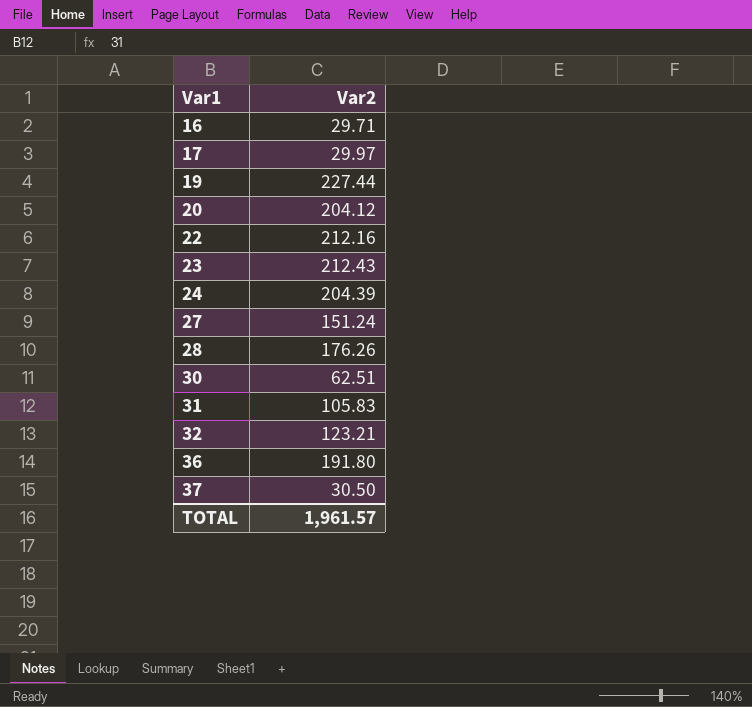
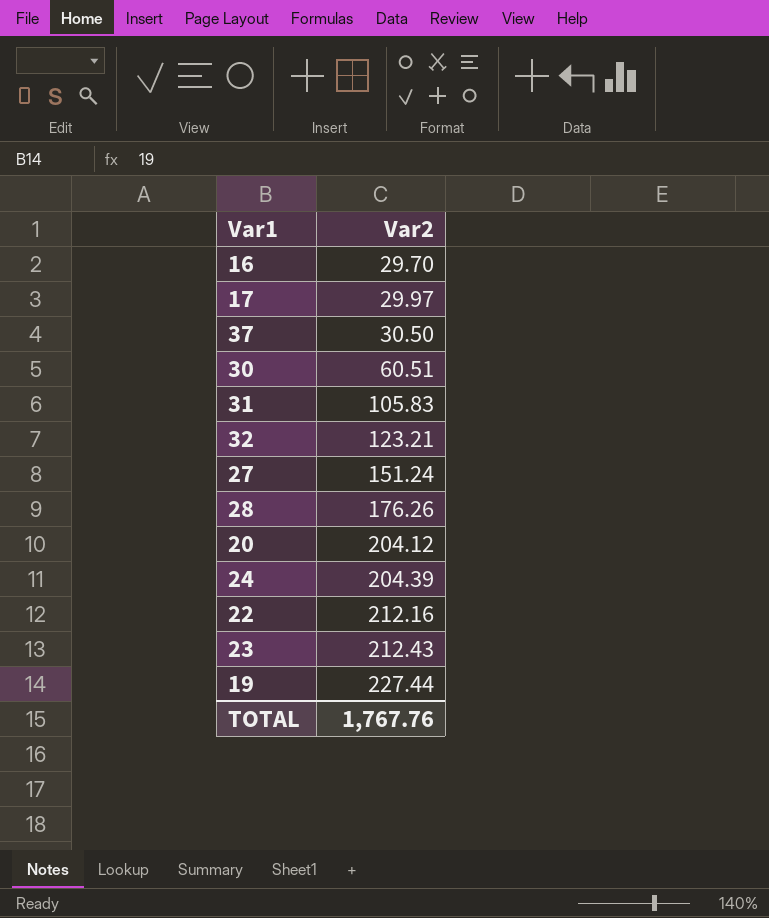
row order: Var1 ascending -> Var2 ascending
row 36: 191.80 -> none
16 | Var2: 29.71 -> 29.70
30 | Var2: 62.51 -> 60.51
TOTAL | Var2: 1,961.57 -> 1,767.76

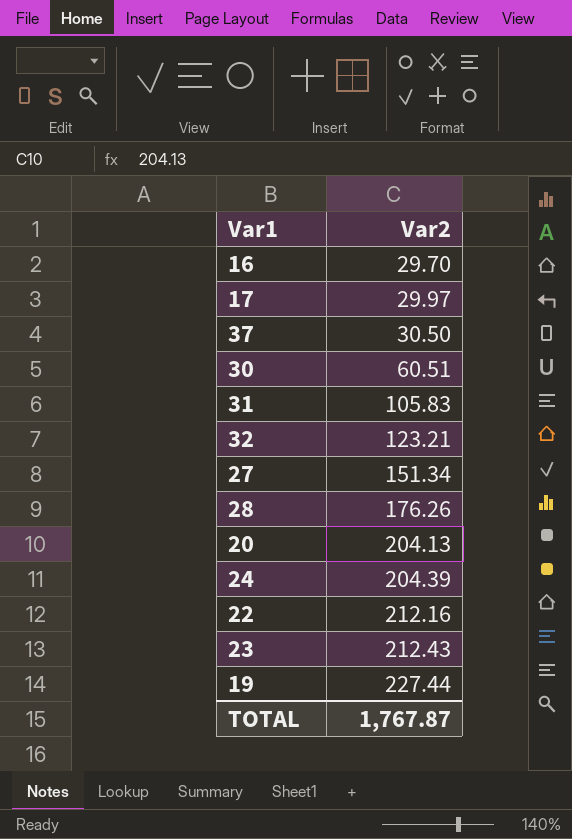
27 | Var2: 151.24 -> 151.34
20 | Var2: 204.12 -> 204.13
TOTAL | Var2: 1,767.76 -> 1,767.87

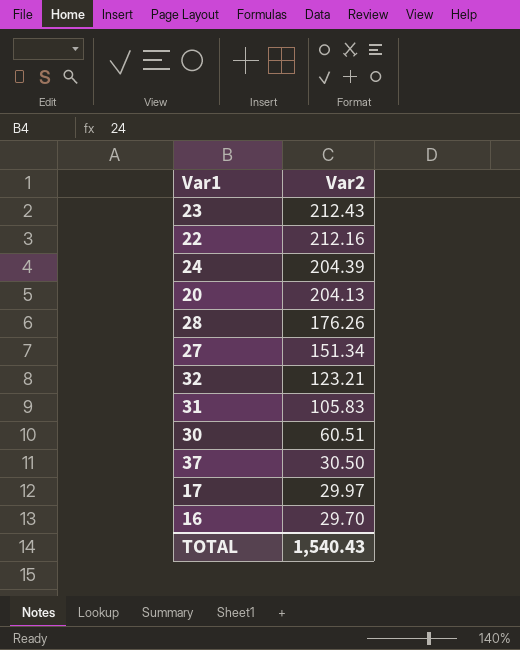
row order: Var2 ascending -> Var2 descending
row 19: 227.44 -> none
TOTAL | Var2: 1,767.87 -> 1,540.43

